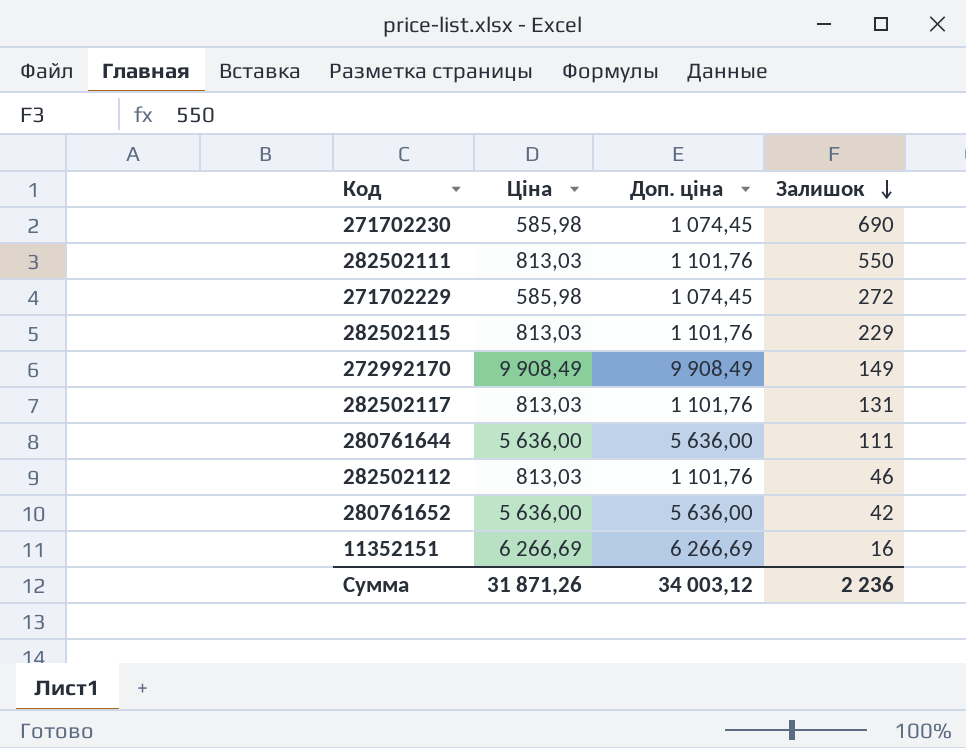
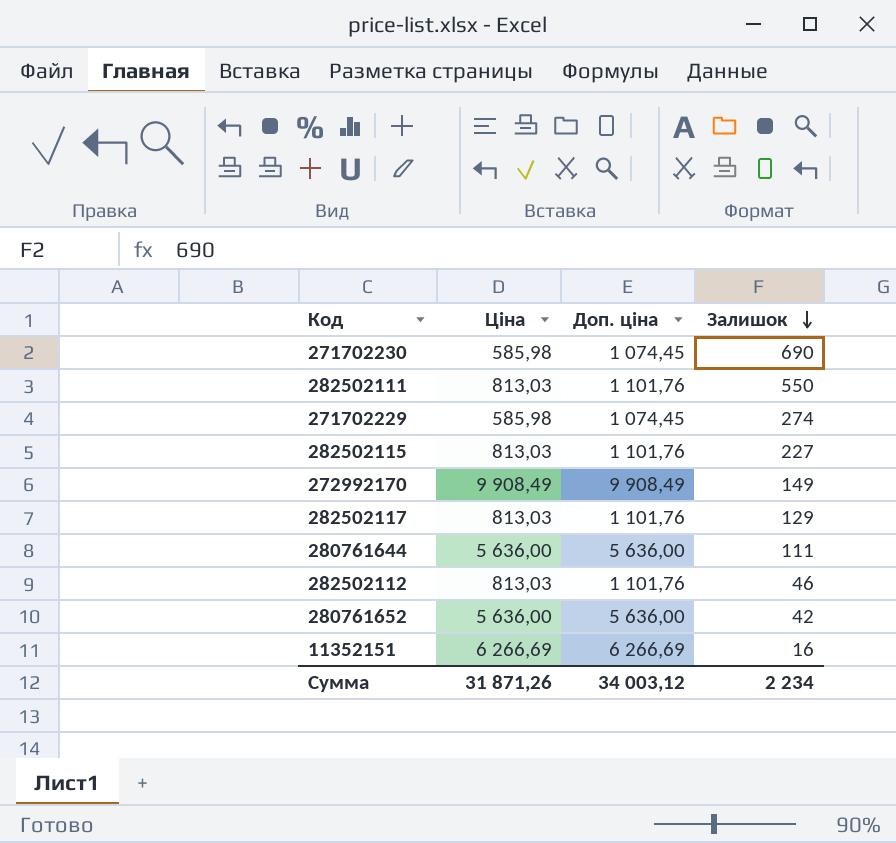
271702229 | Залишок: 272 -> 274
282502115 | Залишок: 229 -> 227
282502117 | Залишок: 131 -> 129
Сумма | Залишок: 2 236 -> 2 234

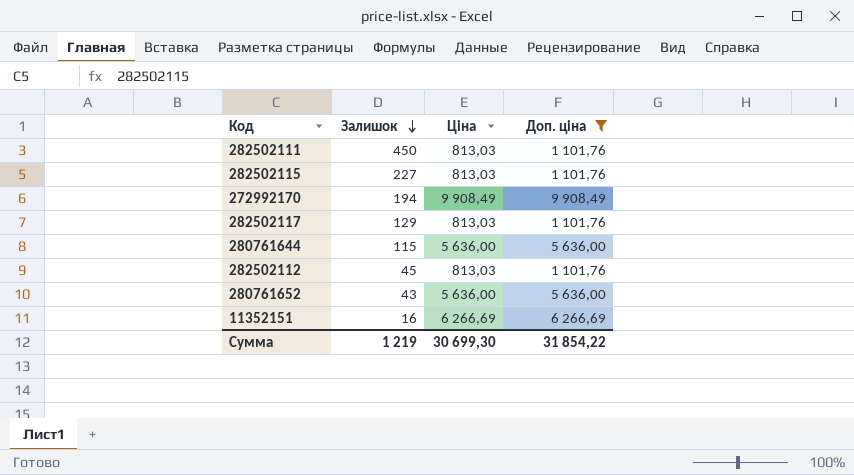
filter: none -> Доп. ціна != 1 074,45
column Залишок | position: 4 -> 2
282502111 | Залишок: 550 -> 450
272992170 | Залишок: 149 -> 194
280761644 | Залишок: 111 -> 115
282502112 | Залишок: 46 -> 45
280761652 | Залишок: 42 -> 43
Сумма | Залишок: 2 234 -> 1 219
Сумма | Ціна: 31 871,26 -> 30 699,30
Сумма | Доп. ціна: 34 003,12 -> 31 854,22

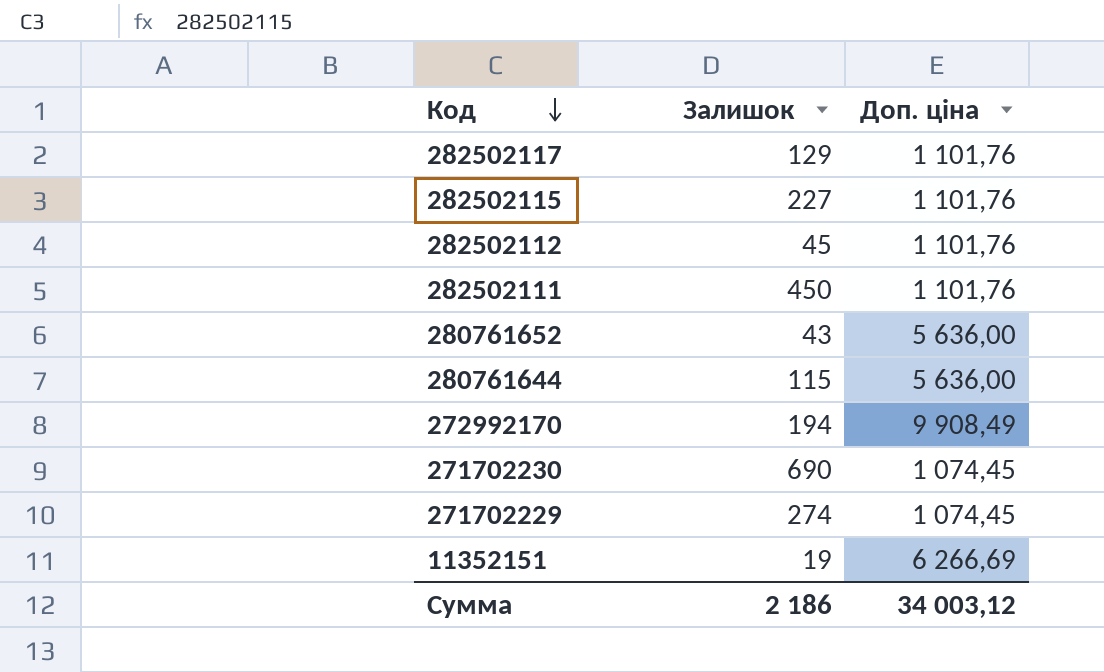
filter: Доп. ціна != 1 074,45 -> none
row order: Залишок descending -> Код descending
column Ціна | position: 3 -> none
11352151 | Залишок: 16 -> 19
Сумма | Залишок: 1 219 -> 2 186
Сумма | Доп. ціна: 31 854,22 -> 34 003,12

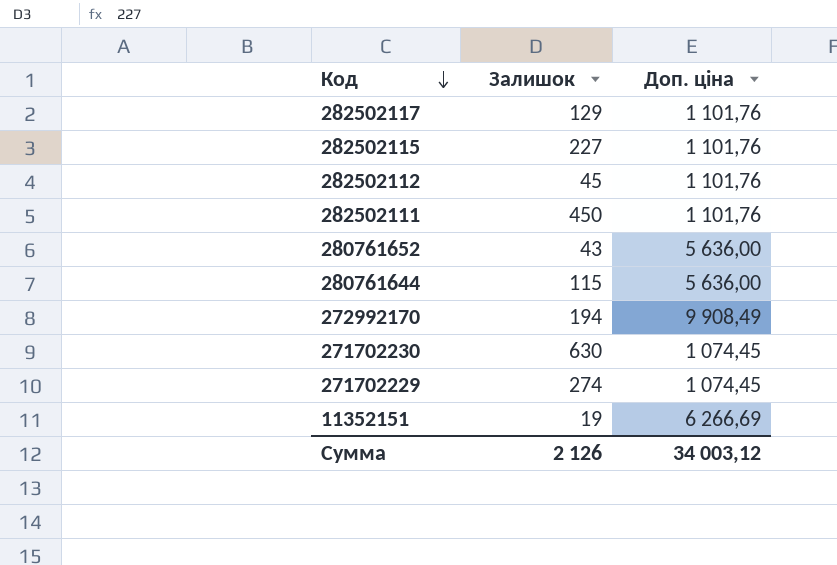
271702230 | Залишок: 690 -> 630
Сумма | Залишок: 2 186 -> 2 126

